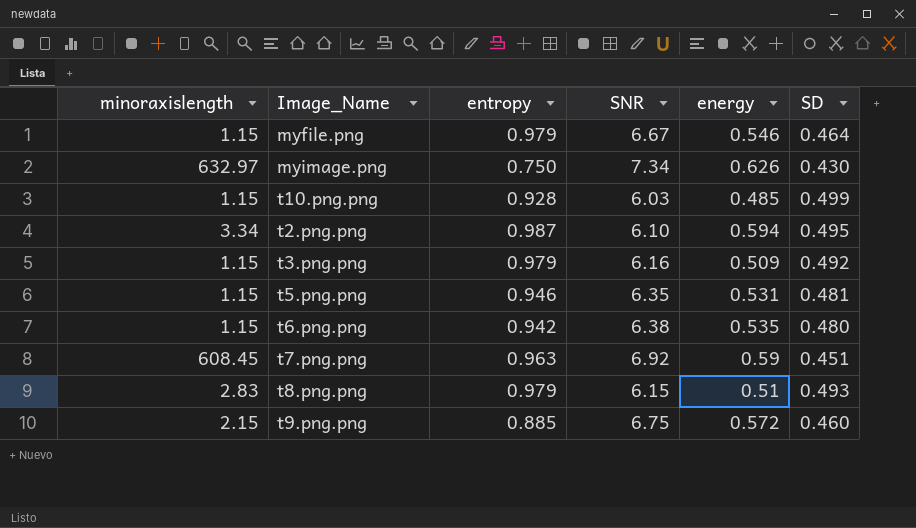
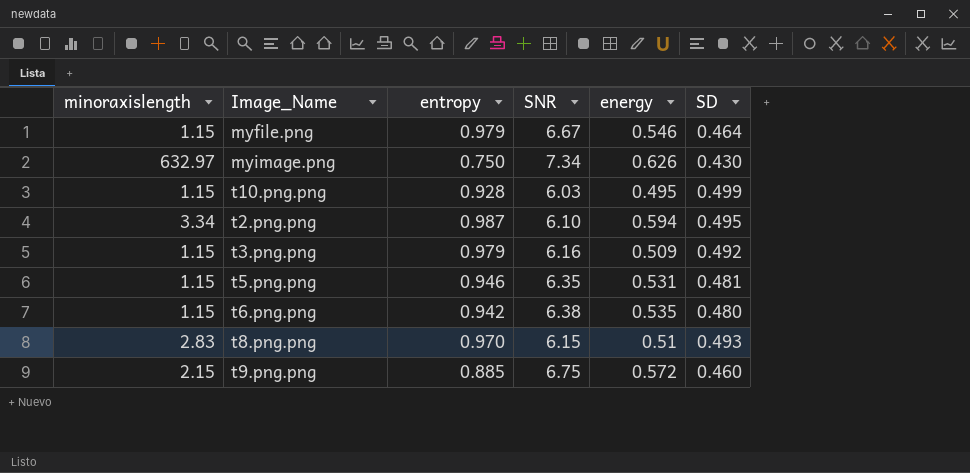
row t7.png.png: 608.45 | 0.963 | 6.92 | 0.59 | 0.451 -> none
t10.png.png | energy: 0.485 -> 0.495
t8.png.png | entropy: 0.979 -> 0.970

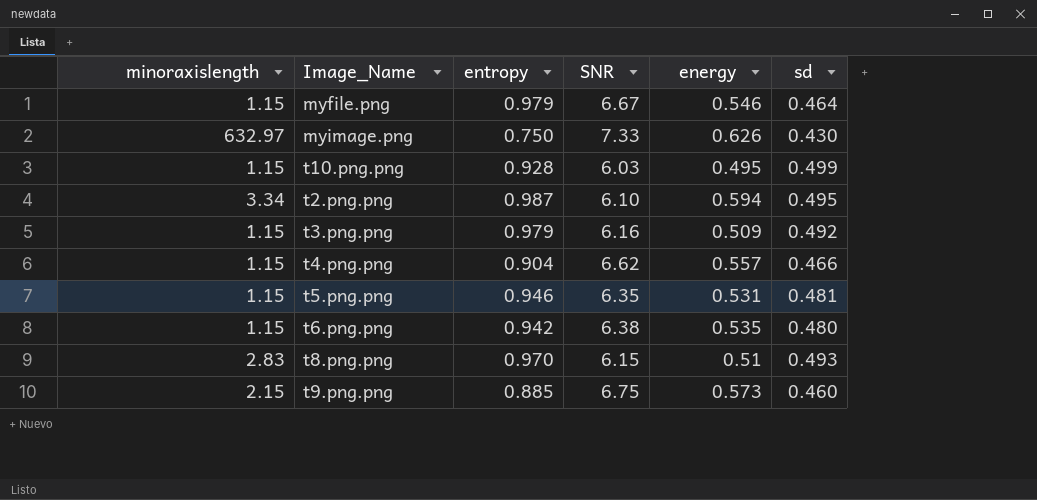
column name: SD -> sd
myimage.png | SNR: 7.34 -> 7.33
row t4.png.png: none -> 1.15 | 0.904 | 6.62 | 0.557 | 0.466
t9.png.png | energy: 0.572 -> 0.573

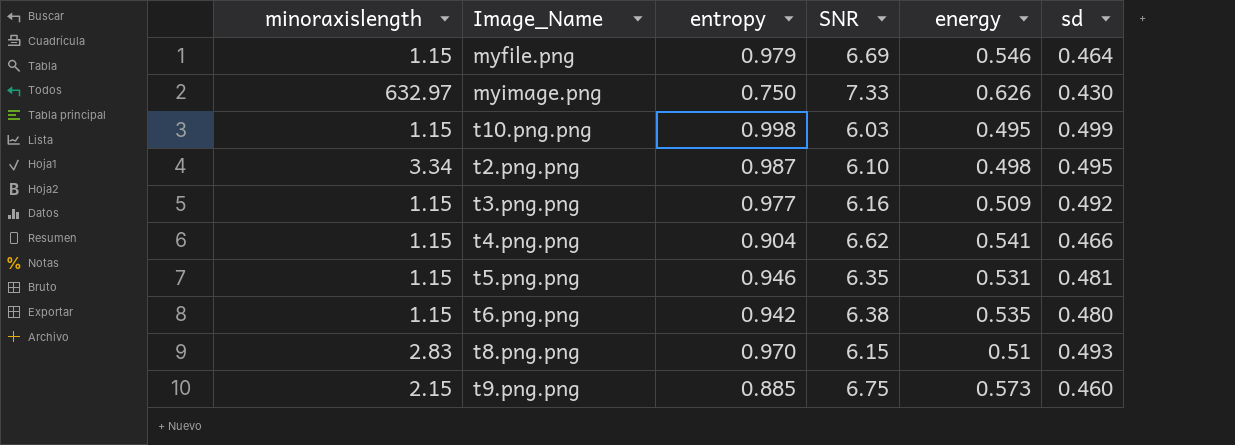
myfile.png | SNR: 6.67 -> 6.69
t10.png.png | entropy: 0.928 -> 0.998
t2.png.png | energy: 0.594 -> 0.498
t3.png.png | entropy: 0.979 -> 0.977
t4.png.png | energy: 0.557 -> 0.541

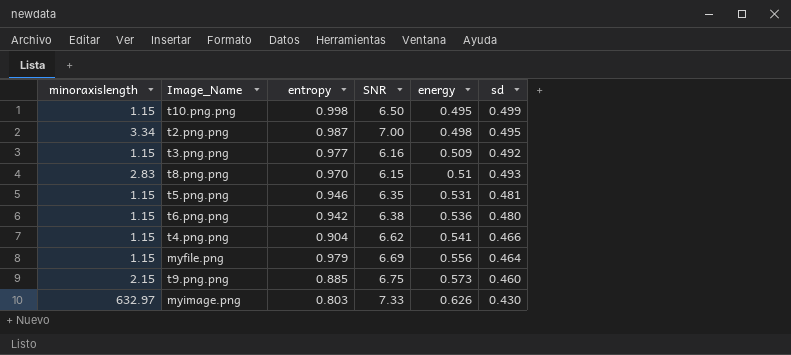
row order: none -> energy ascending
t10.png.png | SNR: 6.03 -> 6.50
t2.png.png | SNR: 6.10 -> 7.00
t6.png.png | energy: 0.535 -> 0.536
myfile.png | energy: 0.546 -> 0.556
myimage.png | entropy: 0.750 -> 0.803

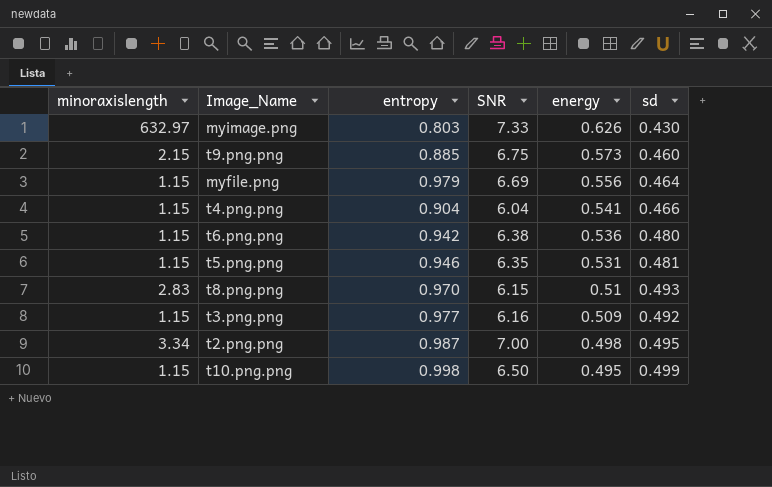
row order: energy ascending -> energy descending
t4.png.png | SNR: 6.62 -> 6.04

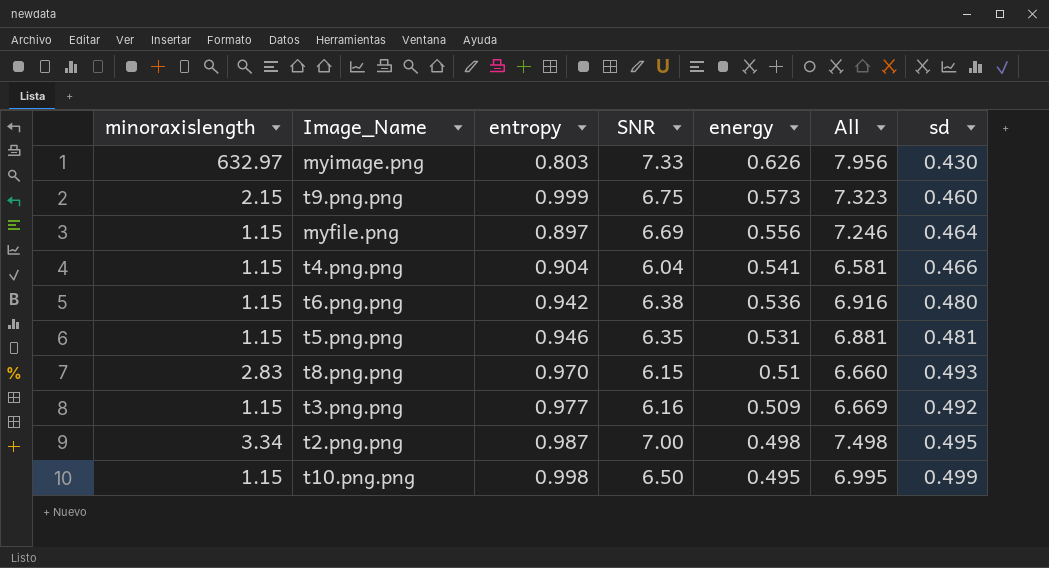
column All | formula: none -> [SNR] + [energy]
t9.png.png | entropy: 0.885 -> 0.999
myfile.png | entropy: 0.979 -> 0.897

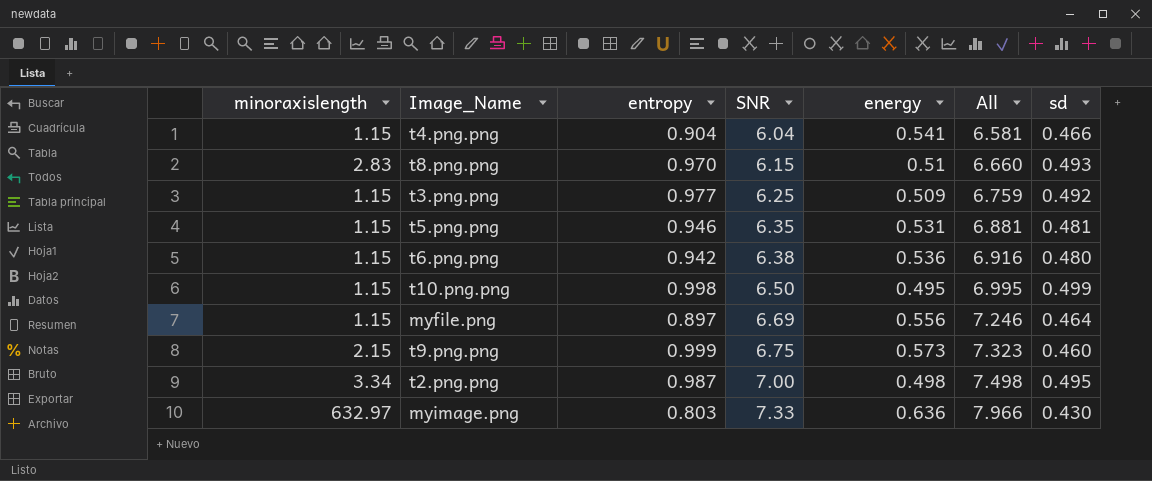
row order: energy descending -> SNR ascending
t3.png.png | SNR: 6.16 -> 6.25
t3.png.png | All: 6.669 -> 6.759
myimage.png | energy: 0.626 -> 0.636
myimage.png | All: 7.956 -> 7.966

